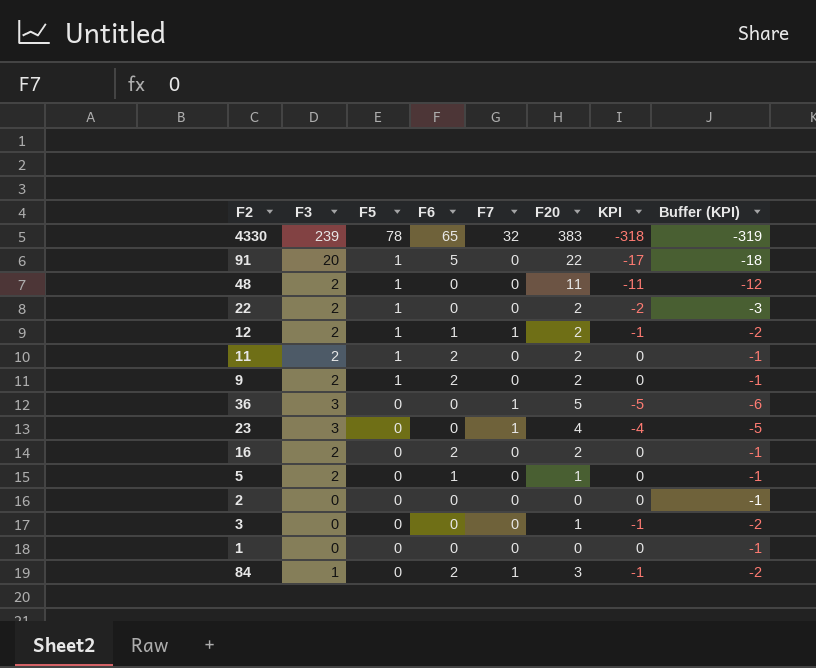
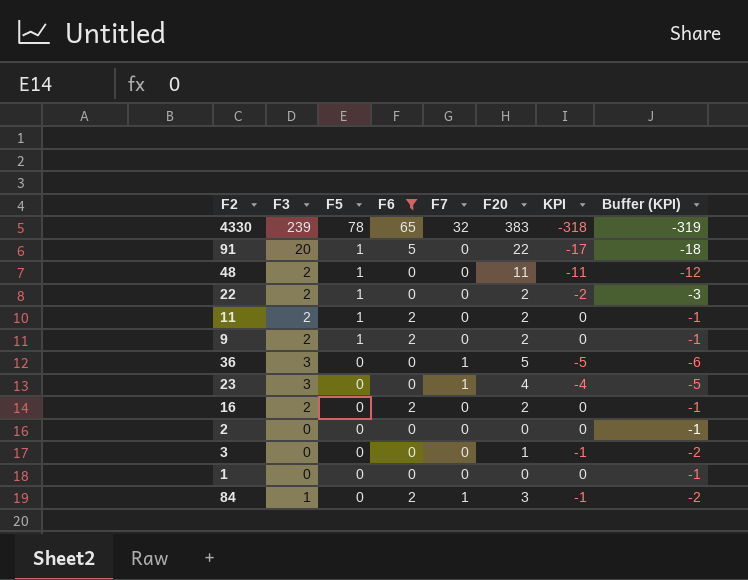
filter: none -> F6 != 1

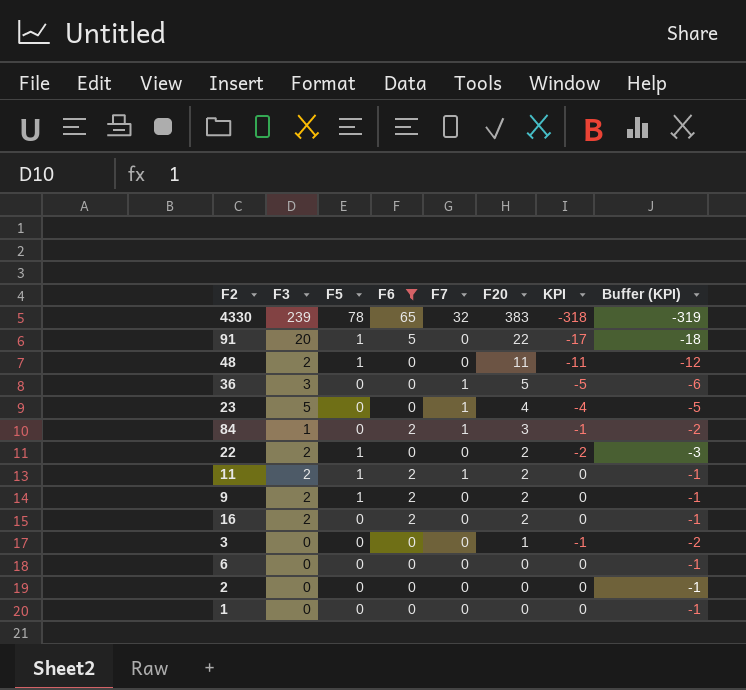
row order: F5 descending -> F20 descending
23 | F3: 3 -> 5
11 | F7: 0 -> 1
row 6: none -> 0 | 0 | 0 | 0 | 0 | 0 | -1

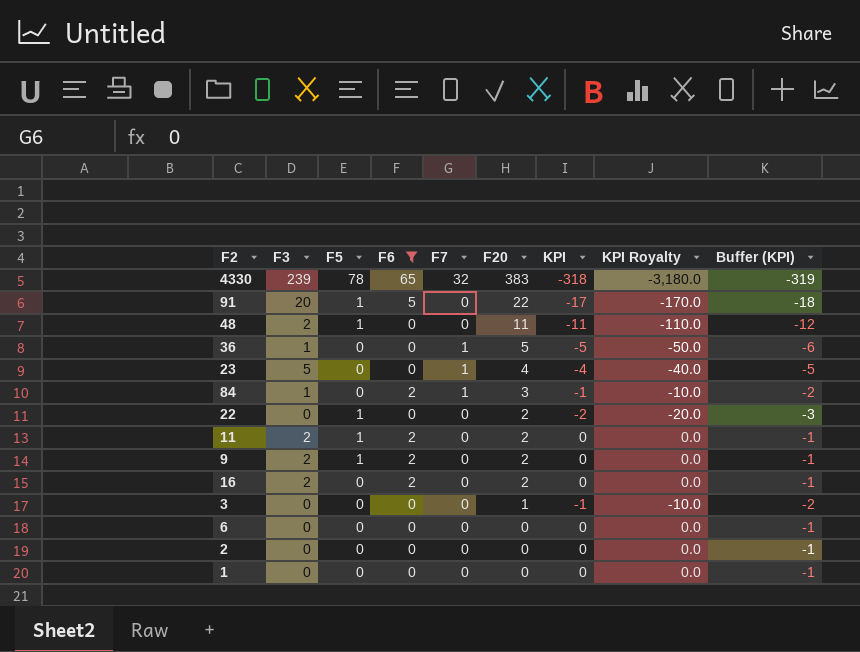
column KPI Royalty | formula: none -> [KPI] * 10
36 | F3: 3 -> 1
22 | F3: 2 -> 0
11 | F7: 1 -> 0

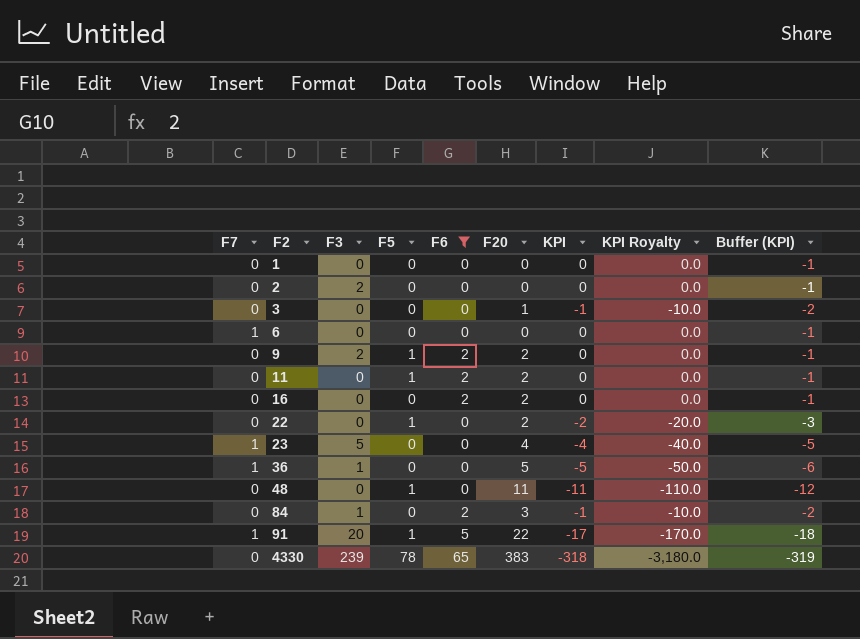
row order: F20 descending -> F2 ascending
column F7 | position: 5 -> 1
2 | F3: 0 -> 2
6 | F7: 0 -> 1
11 | F3: 2 -> 0
16 | F3: 2 -> 0
48 | F3: 2 -> 0
84 | F7: 1 -> 0
91 | F7: 0 -> 1
4330 | F7: 32 -> 0

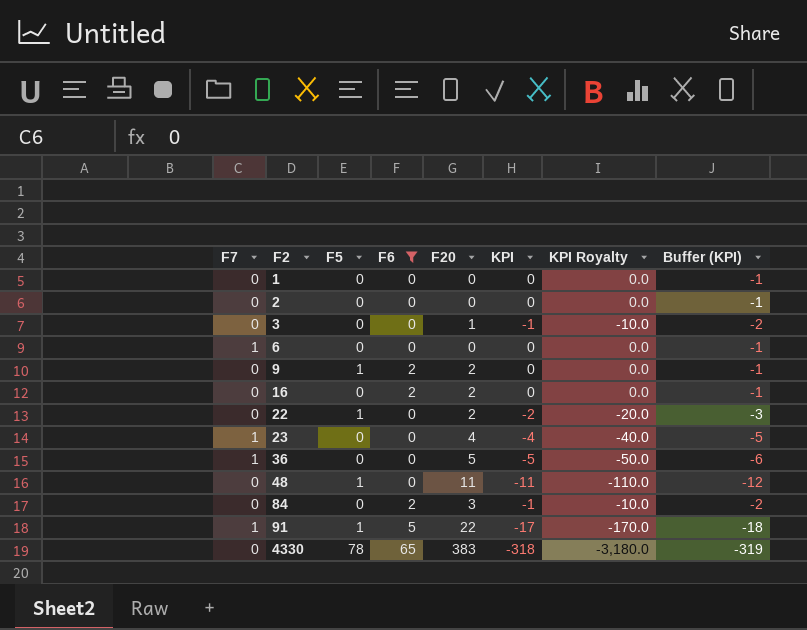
column F3 | position: 3 -> none
row 11: 0 | 0 | 1 | 2 | 2 | 0 | 0.0 | -1 -> none

